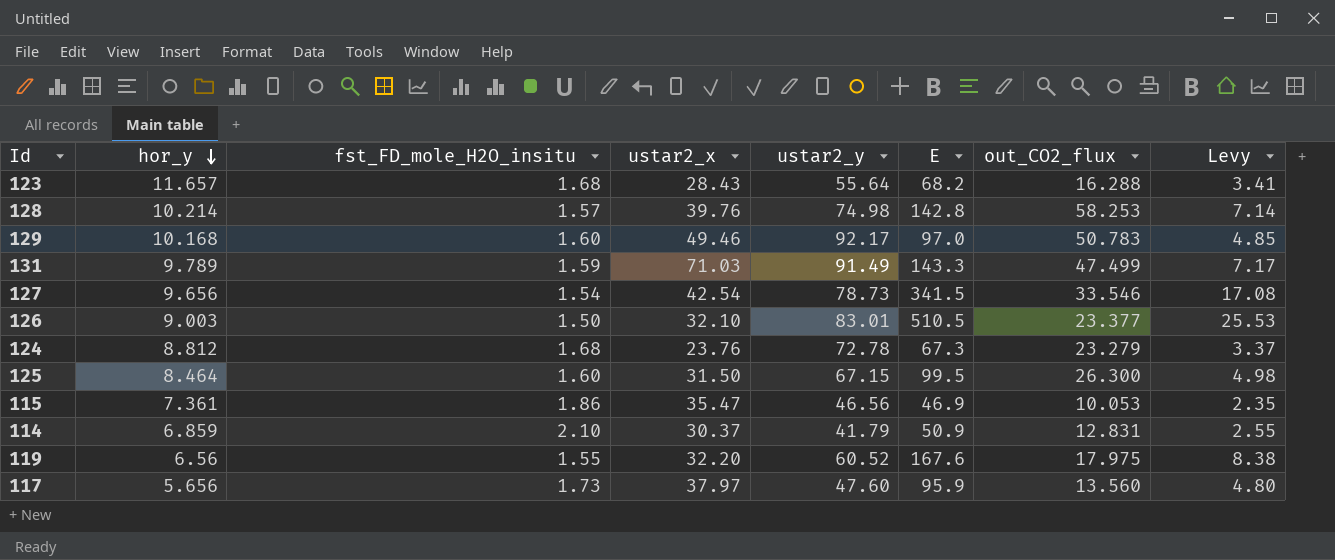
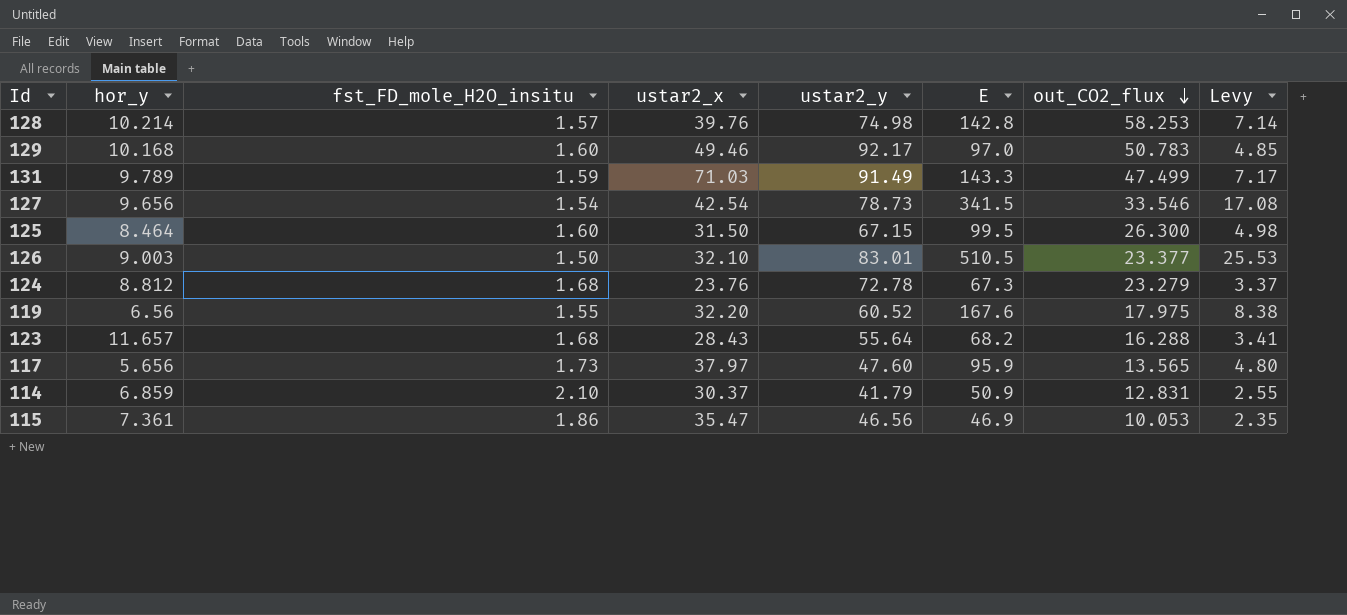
row order: hor_y descending -> out_CO2_flux descending
117 | out_CO2_flux: 13.560 -> 13.565

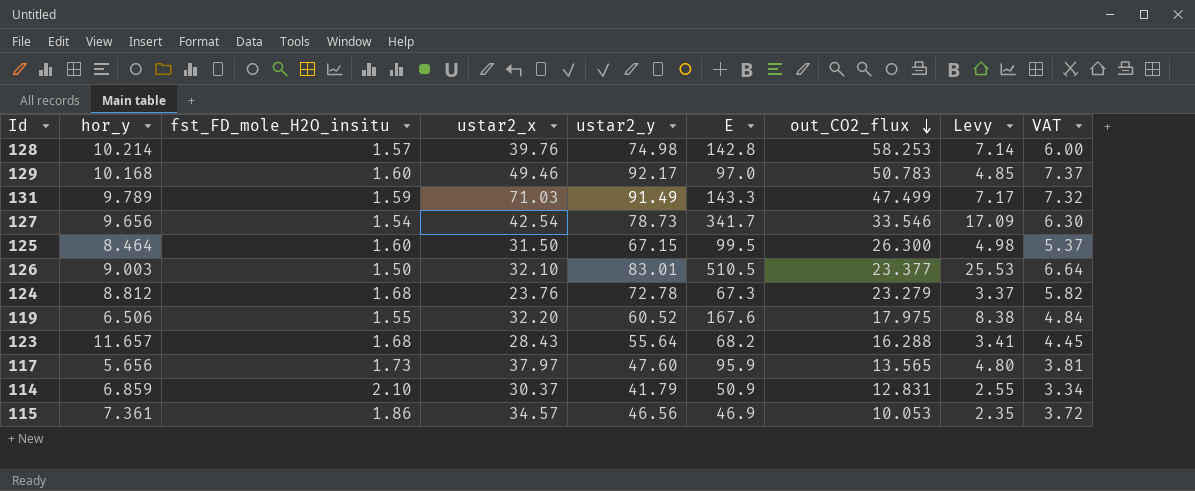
column VAT | formula: none -> [ustar2_y] * 0.08
127 | E: 341.5 -> 341.7
127 | Levy: 17.08 -> 17.09
119 | hor_y: 6.56 -> 6.506
115 | ustar2_x: 35.47 -> 34.57

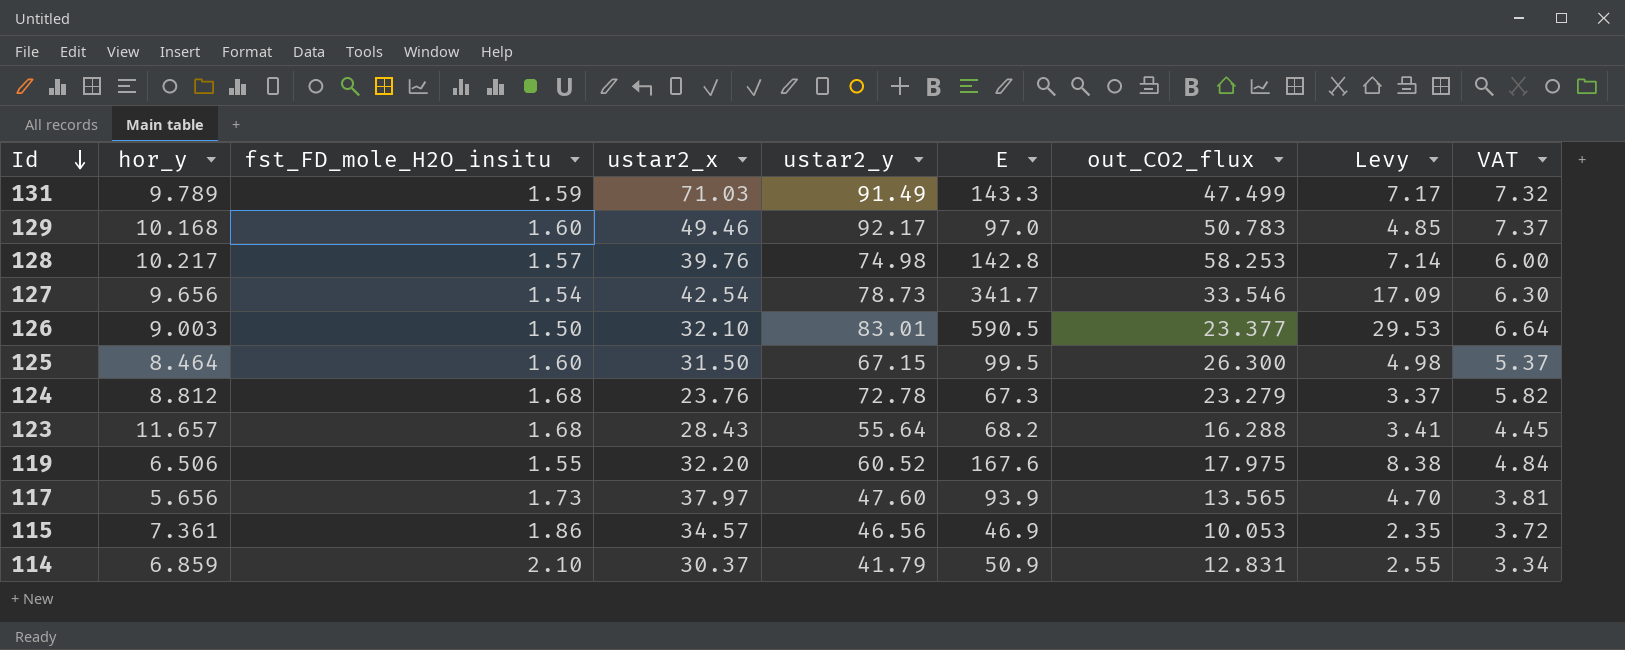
row order: out_CO2_flux descending -> Id descending
128 | hor_y: 10.214 -> 10.217
126 | E: 510.5 -> 590.5
126 | Levy: 25.53 -> 29.53
117 | E: 95.9 -> 93.9
117 | Levy: 4.80 -> 4.70

